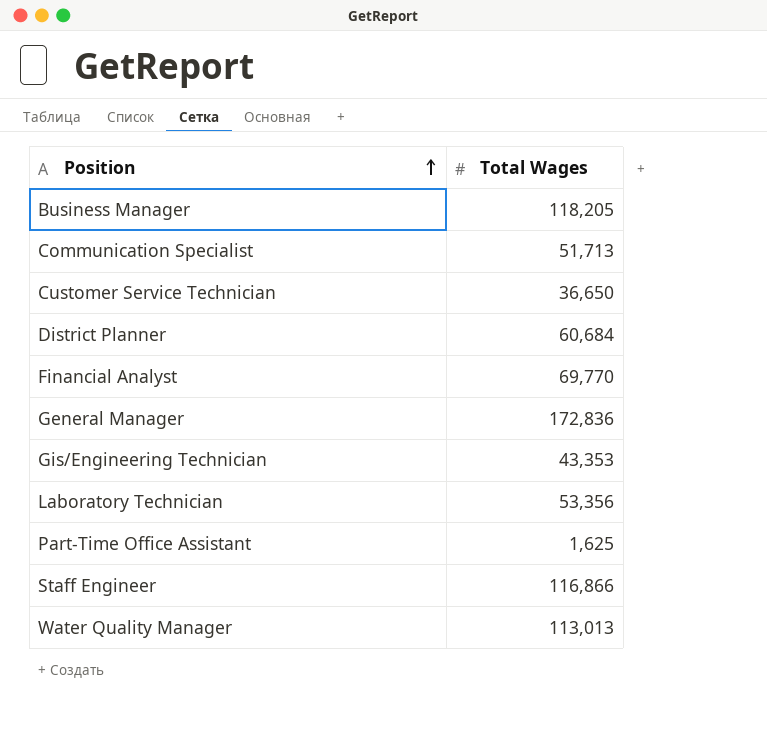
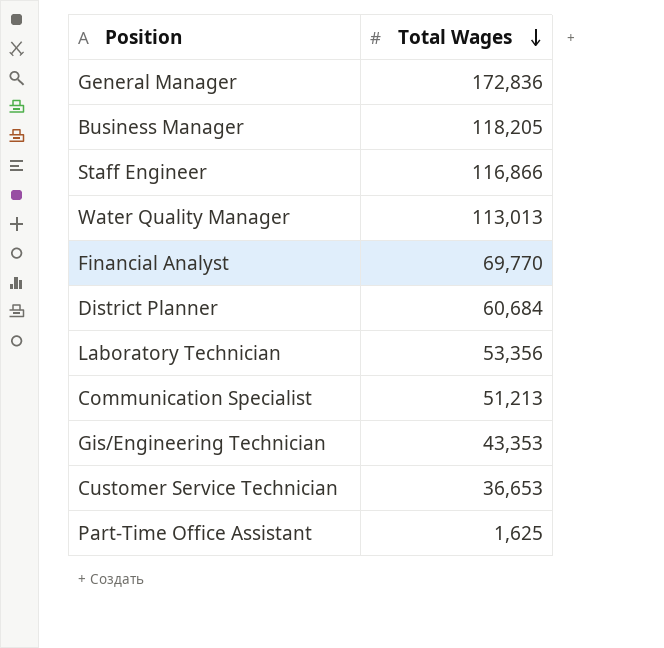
row order: Position ascending -> Total Wages descending
Communication Specialist | Total Wages: 51,713 -> 51,213
Customer Service Technician | Total Wages: 36,650 -> 36,653

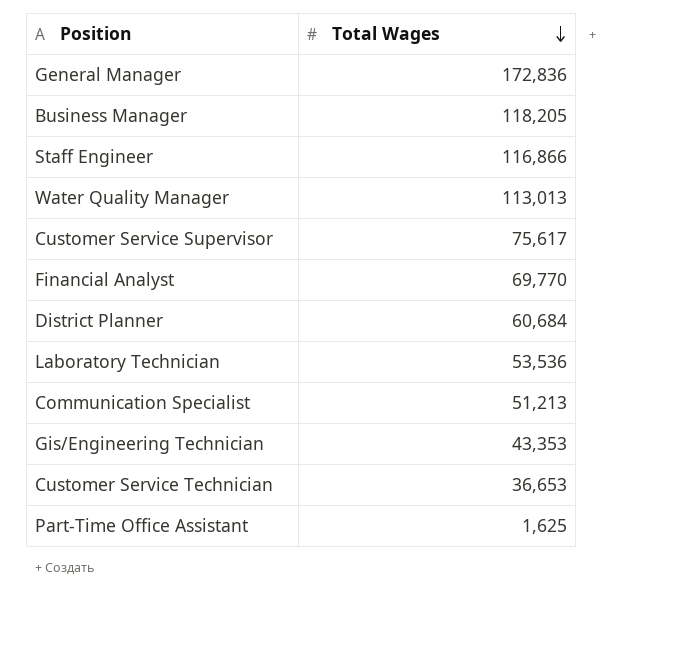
row Customer Service Supervisor: none -> 75,617
Laboratory Technician | Total Wages: 53,356 -> 53,536

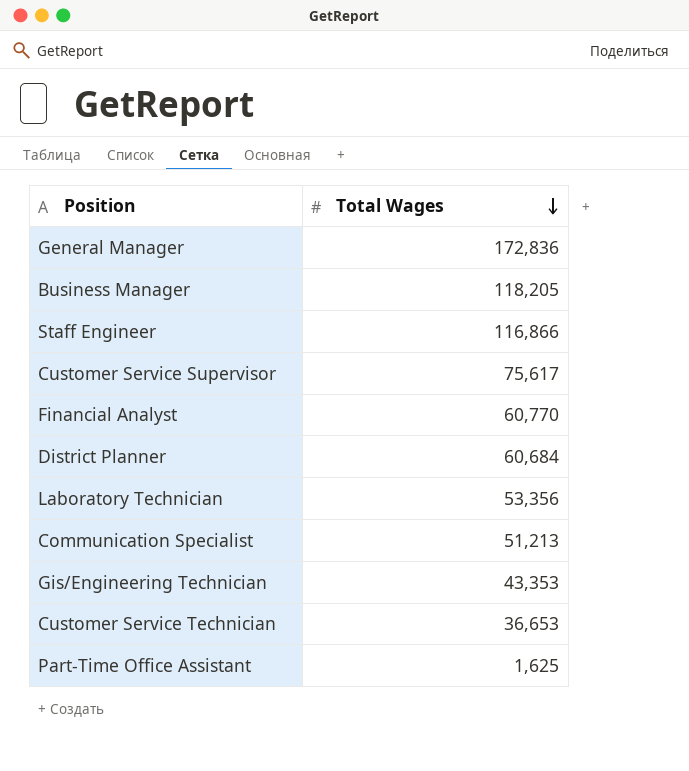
row Water Quality Manager: 113,013 -> none
Financial Analyst | Total Wages: 69,770 -> 60,770
Laboratory Technician | Total Wages: 53,536 -> 53,356

